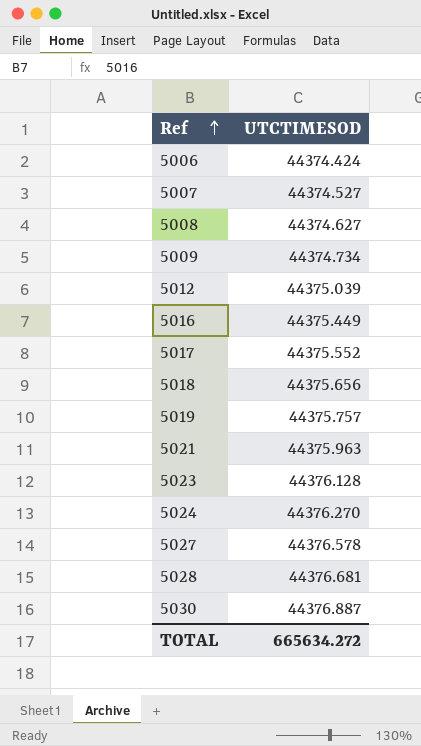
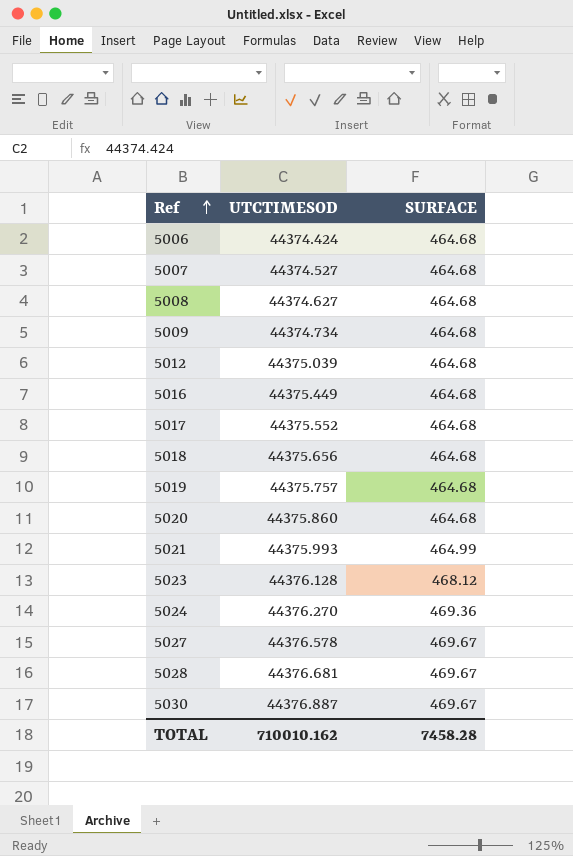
column SURFACE | position: none -> 3
row 5020: none -> 44375.860 | 464.68
5021 | UTCTIMESOD: 44375.963 -> 44375.993
TOTAL | UTCTIMESOD: 665634.272 -> 710010.162

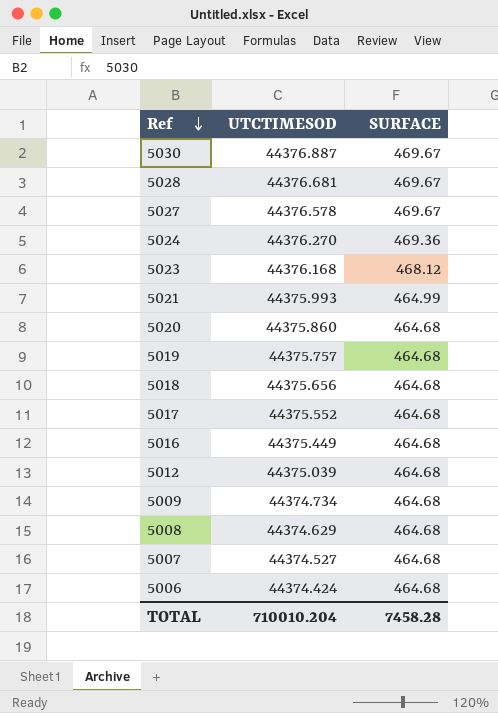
row order: Ref ascending -> Ref descending
5023 | UTCTIMESOD: 44376.128 -> 44376.168
5008 | UTCTIMESOD: 44374.627 -> 44374.629
TOTAL | UTCTIMESOD: 710010.162 -> 710010.204

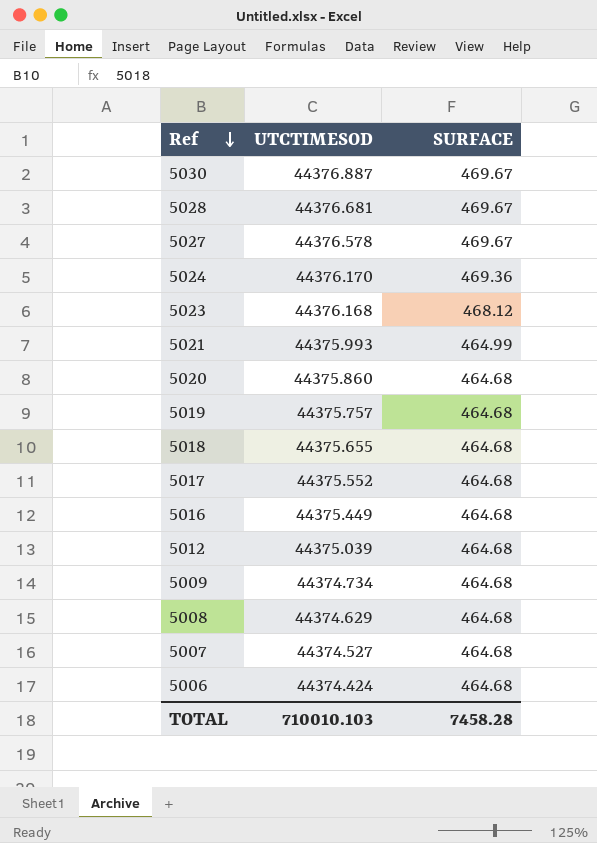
5024 | UTCTIMESOD: 44376.270 -> 44376.170
5018 | UTCTIMESOD: 44375.656 -> 44375.655
TOTAL | UTCTIMESOD: 710010.204 -> 710010.103

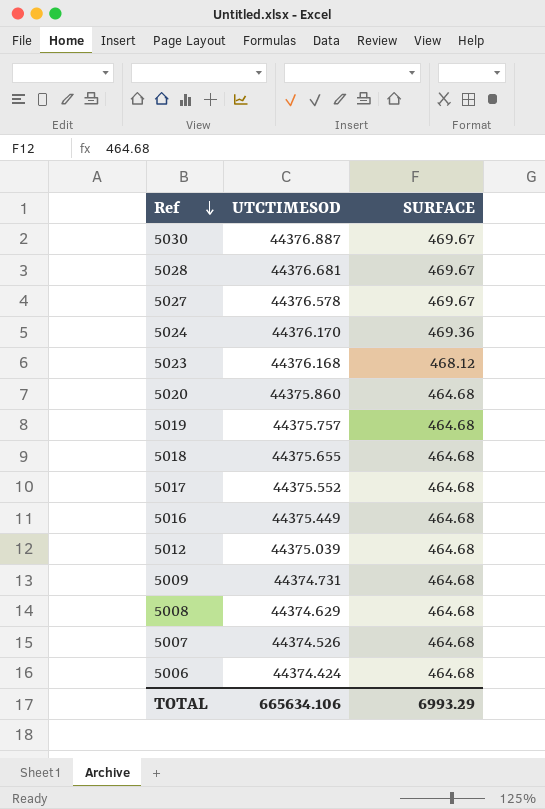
row 5021: 44375.993 | 464.99 -> none
5009 | UTCTIMESOD: 44374.734 -> 44374.731
5007 | UTCTIMESOD: 44374.527 -> 44374.526
TOTAL | UTCTIMESOD: 710010.103 -> 665634.106
TOTAL | SURFACE: 7458.28 -> 6993.29

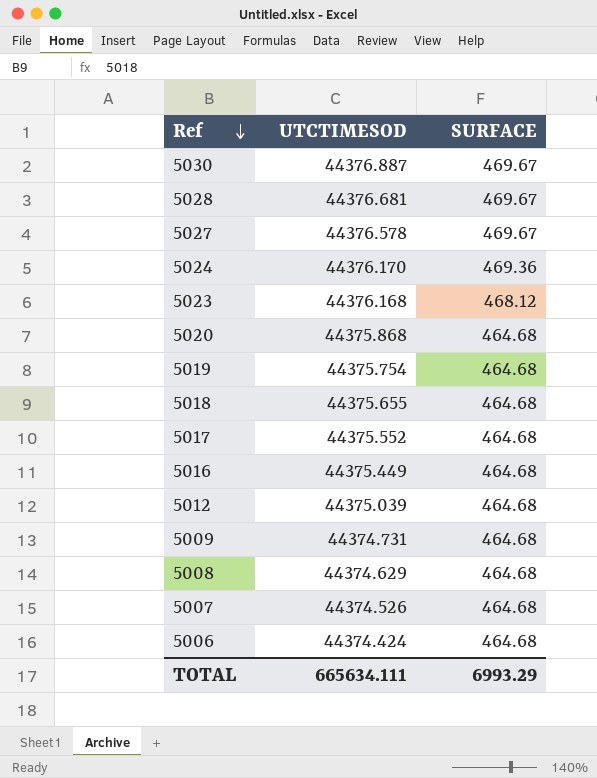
5020 | UTCTIMESOD: 44375.860 -> 44375.868
5019 | UTCTIMESOD: 44375.757 -> 44375.754
TOTAL | UTCTIMESOD: 665634.106 -> 665634.111

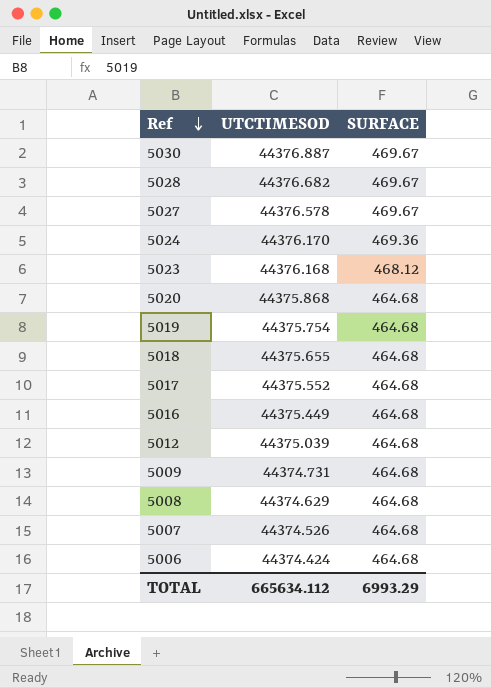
5028 | UTCTIMESOD: 44376.681 -> 44376.682
TOTAL | UTCTIMESOD: 665634.111 -> 665634.112

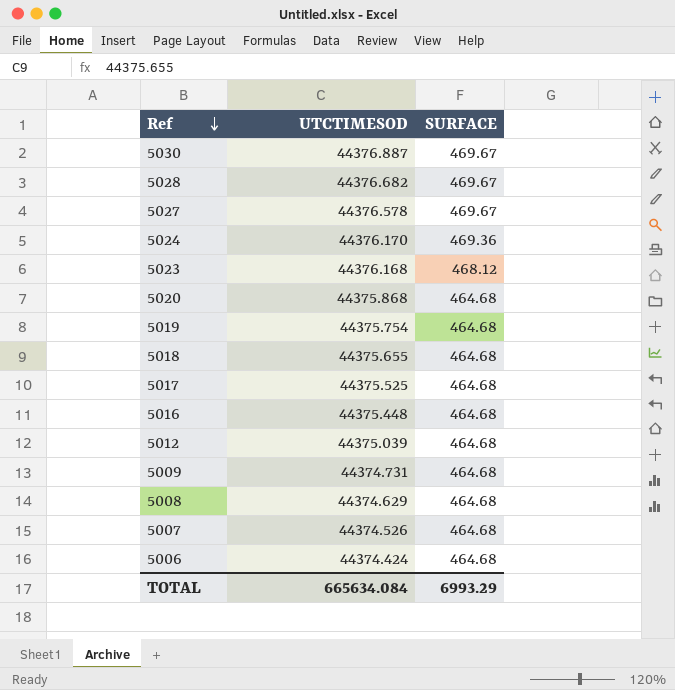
5017 | UTCTIMESOD: 44375.552 -> 44375.525
5016 | UTCTIMESOD: 44375.449 -> 44375.448
TOTAL | UTCTIMESOD: 665634.112 -> 665634.084

